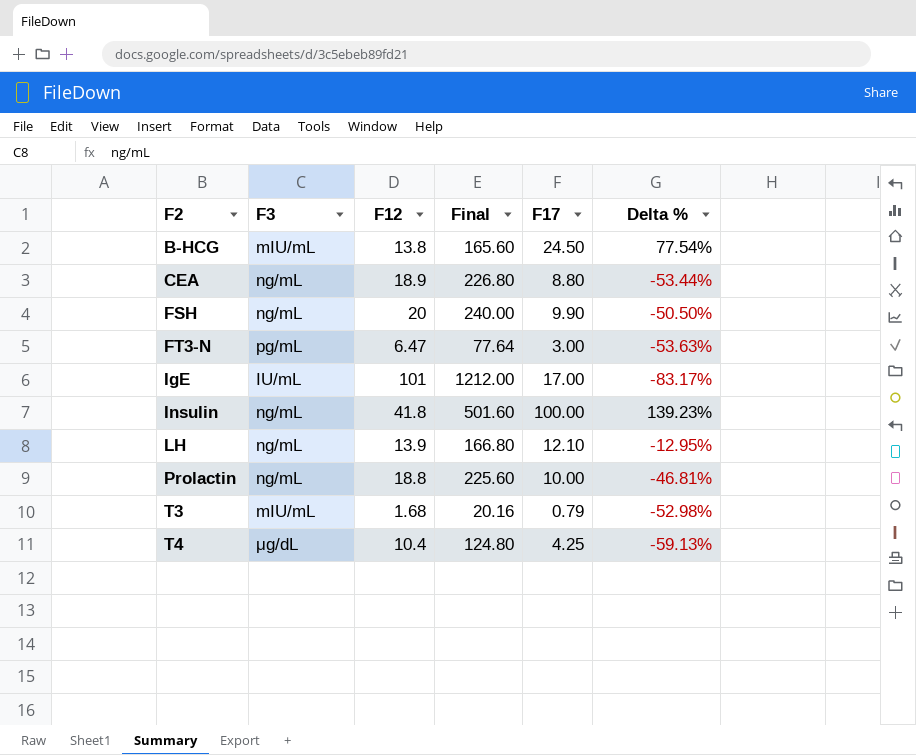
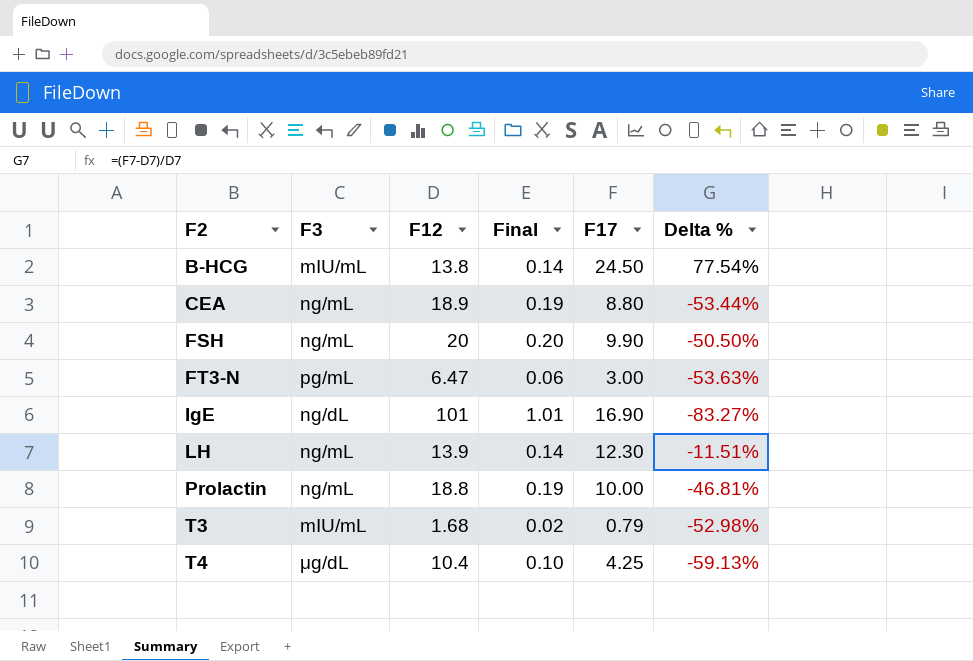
column Final | formula: [F12] * 12 -> [F12] * 0.01
row Insulin: ng/mL | 41.8 | 501.60 | 100.00 | 139.23% -> none
IgE | F3: IU/mL -> ng/dL
IgE | F17: 17.00 -> 16.90
IgE | Delta %: -83.17% -> -83.27%
LH | F17: 12.10 -> 12.30
LH | Delta %: -12.95% -> -11.51%

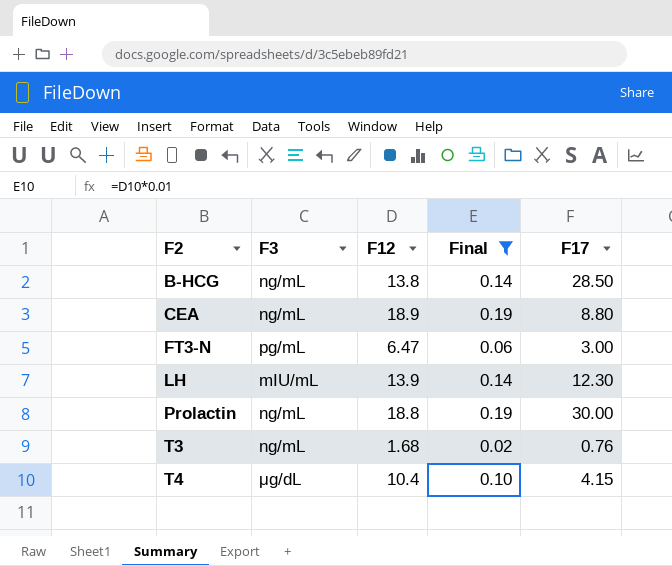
filter: none -> Final <= 0.19
column Delta % | formula: ([F17] - [F12]) / [F12] -> none
B-HCG | F3: mIU/mL -> ng/mL
B-HCG | F17: 24.50 -> 28.50
LH | F3: ng/mL -> mIU/mL
Prolactin | F17: 10.00 -> 30.00
T3 | F3: mIU/mL -> ng/mL
T3 | F17: 0.79 -> 0.76
T4 | F17: 4.25 -> 4.15

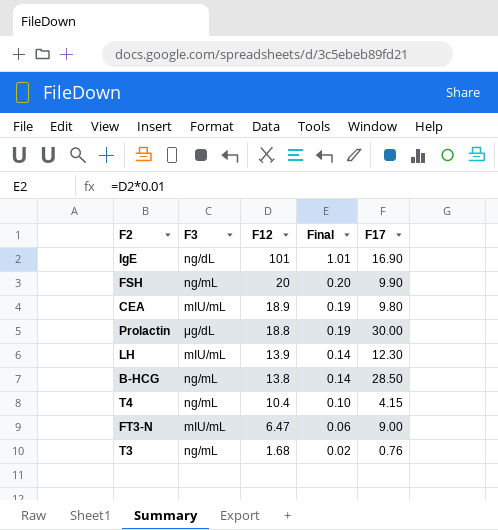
filter: Final <= 0.19 -> none
row order: F2 ascending -> F12 descending
CEA | F3: ng/mL -> mIU/mL
CEA | F17: 8.80 -> 9.80
Prolactin | F3: ng/mL -> μg/dL
T4 | F3: μg/dL -> ng/mL
FT3-N | F3: pg/mL -> mIU/mL
FT3-N | F17: 3.00 -> 9.00

